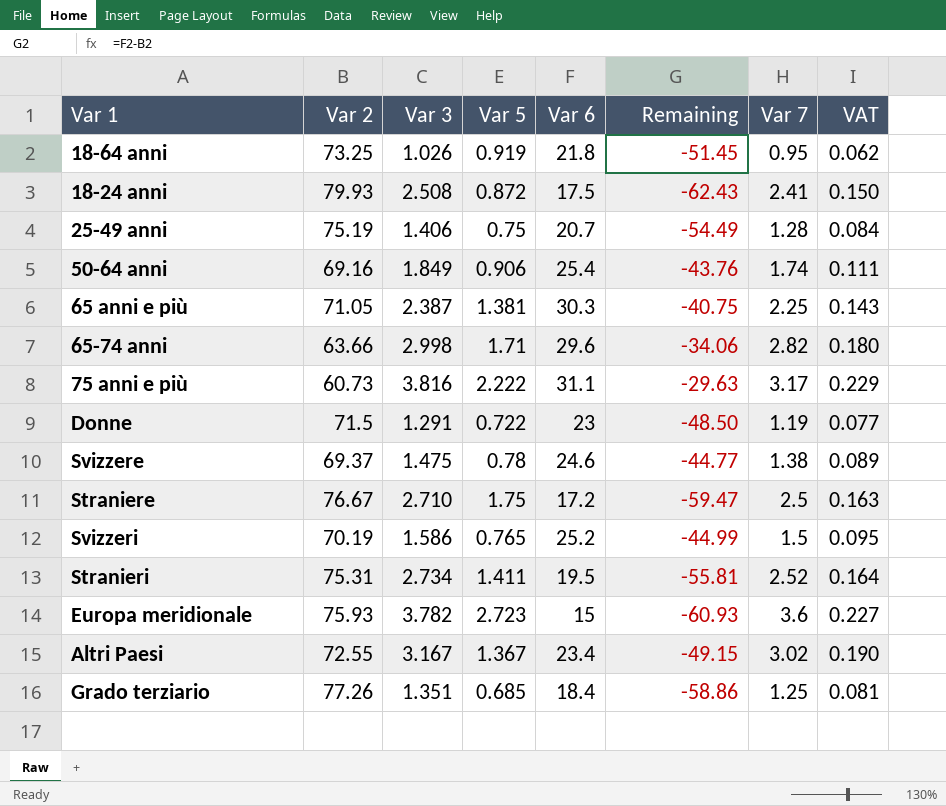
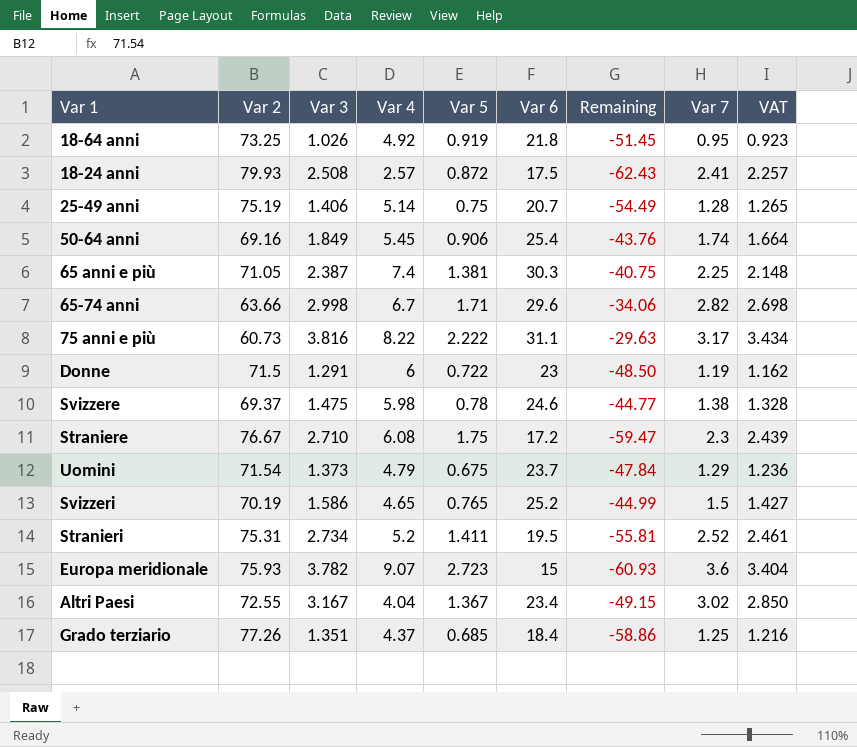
column Var 4 | position: none -> 4
column VAT | formula: [Var 3] * 0.06 -> [Var 3] * 0.9
Straniere | Var 7: 2.5 -> 2.3
row Uomini: none -> 71.54 | 1.373 | 4.79 | 0.675 | 23.7 | -47.84 | 1.29 | 1.236

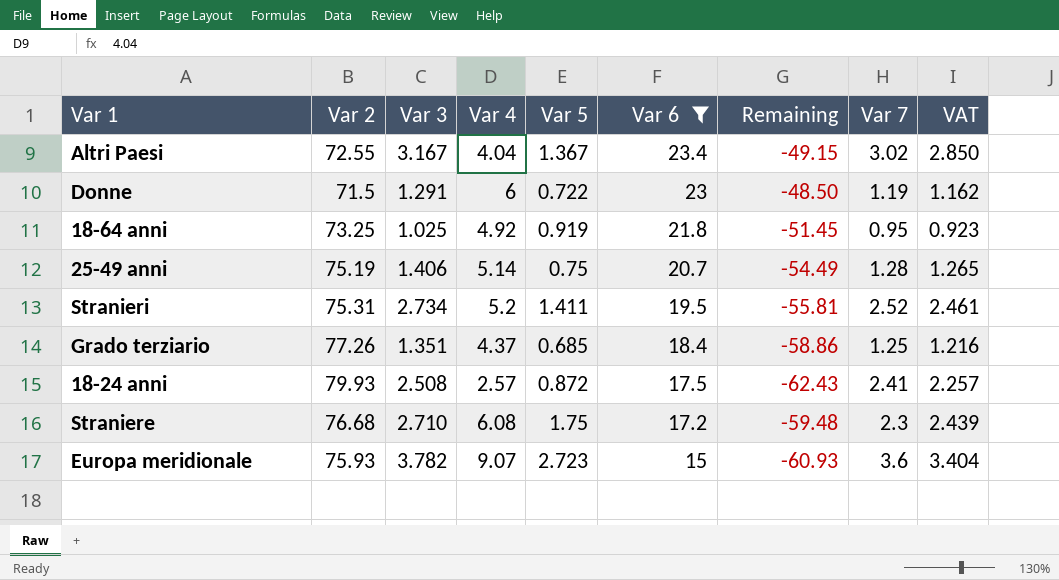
filter: none -> Var 6 <= 23.4
row order: none -> Var 6 descending
18-64 anni | Var 3: 1.026 -> 1.025
Straniere | Var 2: 76.67 -> 76.68
Straniere | Remaining: -59.47 -> -59.48

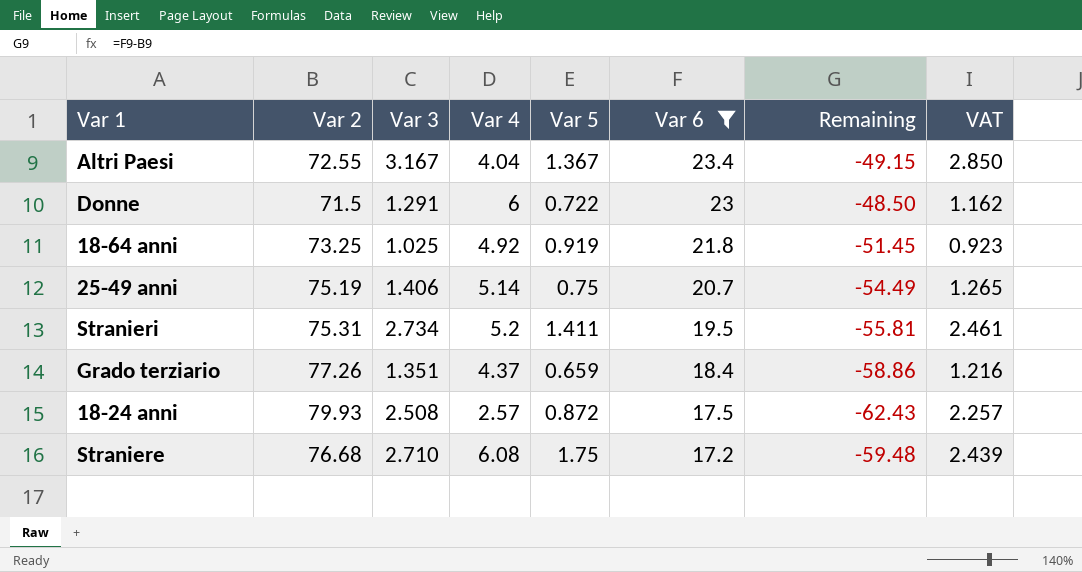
column Var 7 | position: 8 -> none
row Europa meridionale: 75.93 | 3.782 | 9.07 | 2.723 | 15 | -60.93 | 3.6 | 3.404 -> none
Grado terziario | Var 5: 0.685 -> 0.659

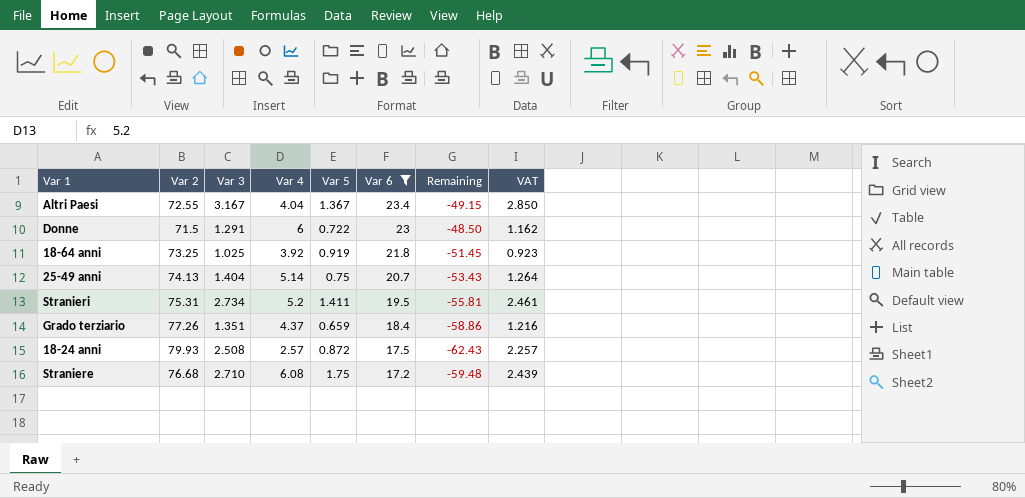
18-64 anni | Var 4: 4.92 -> 3.92
25-49 anni | Var 2: 75.19 -> 74.13
25-49 anni | Var 3: 1.406 -> 1.404
25-49 anni | Remaining: -54.49 -> -53.43
25-49 anni | VAT: 1.265 -> 1.264

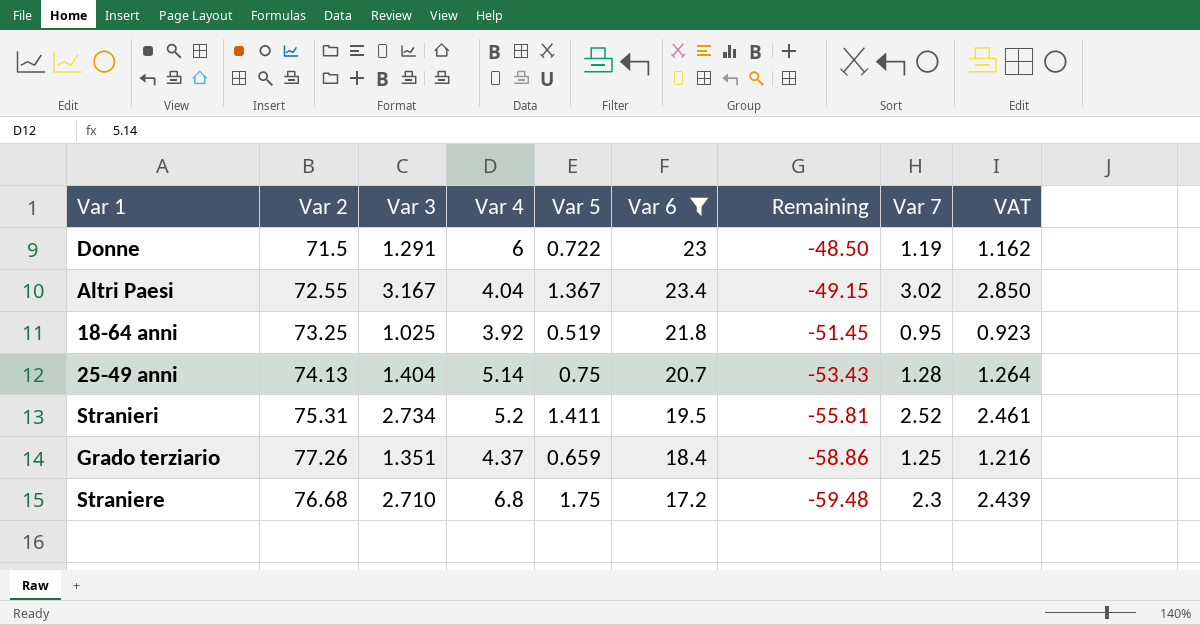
row order: Var 6 descending -> Remaining descending
column Var 7 | position: none -> 8
row 18-24 anni: 79.93 | 2.508 | 2.57 | 0.872 | 17.5 | -62.43 | 2.257 -> none
18-64 anni | Var 5: 0.919 -> 0.519
Straniere | Var 4: 6.08 -> 6.8

